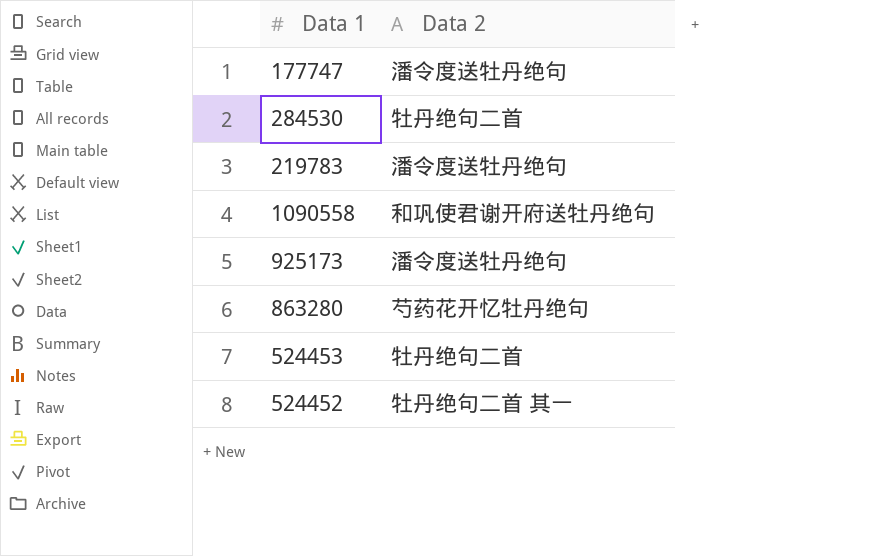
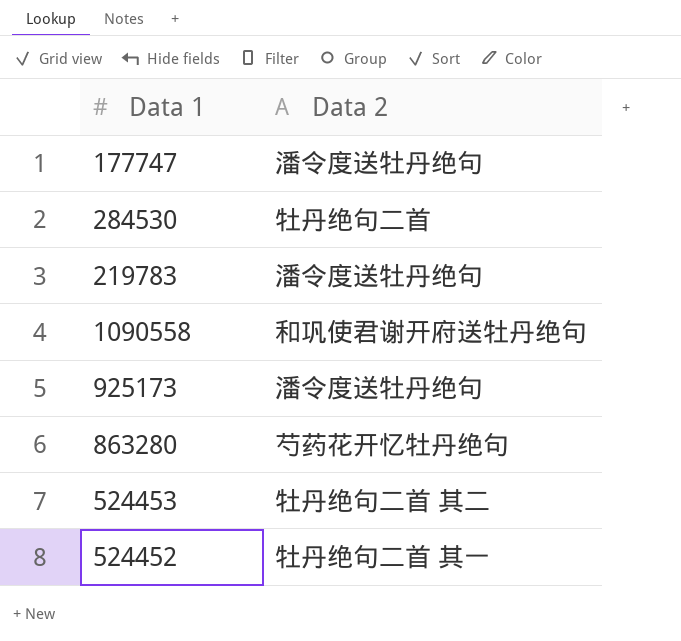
524453 | Data 2: 牡丹绝句二首 -> 牡丹绝句二首 其二

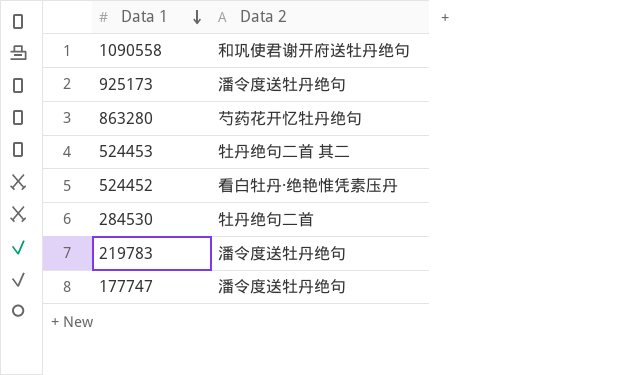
row order: none -> Data 1 descending
524452 | Data 2: 牡丹绝句二首 其一 -> 看白牡丹·绝艳惟凭素压丹

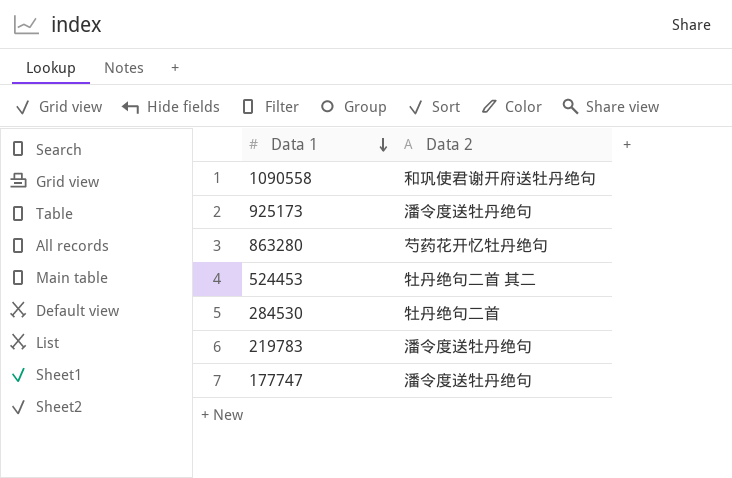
row 524452: 看白牡丹·绝艳惟凭素压丹 -> none

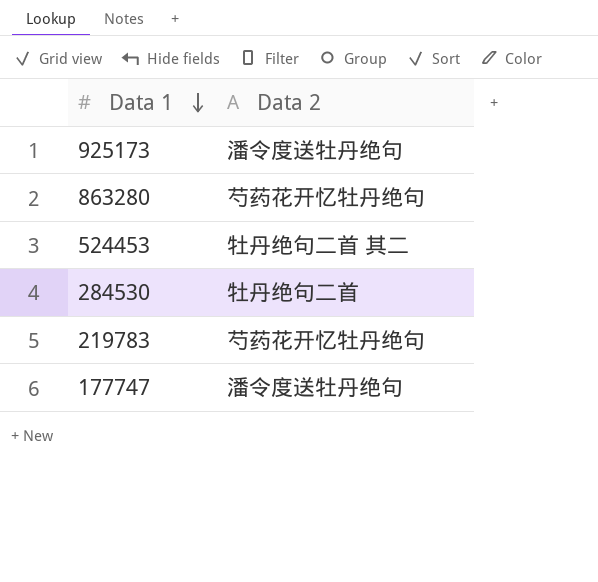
row 1090558: 和巩使君谢开府送牡丹绝句 -> none
219783 | Data 2: 潘令度送牡丹绝句 -> 芍药花开忆牡丹绝句

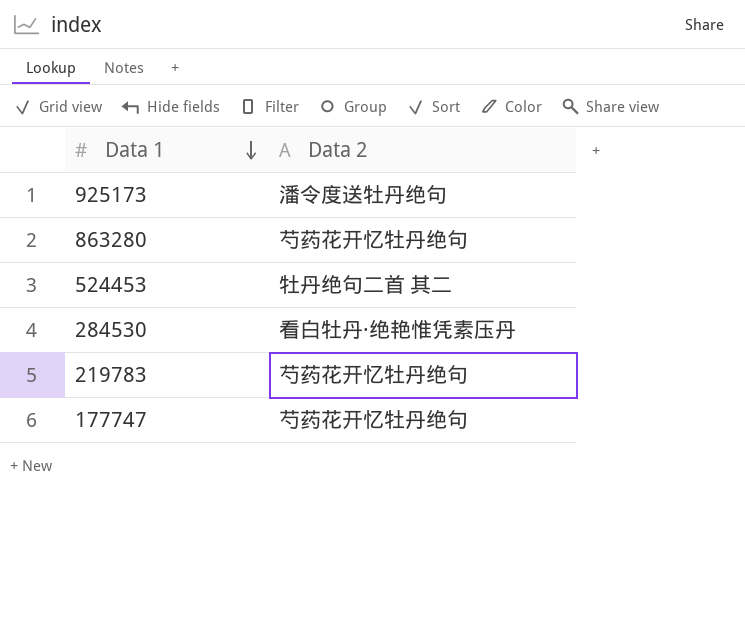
284530 | Data 2: 牡丹绝句二首 -> 看白牡丹·绝艳惟凭素压丹
177747 | Data 2: 潘令度送牡丹绝句 -> 芍药花开忆牡丹绝句

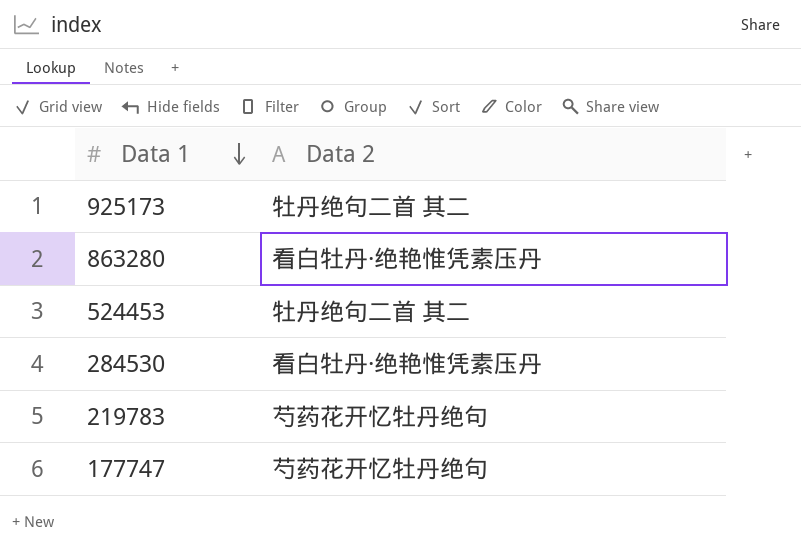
925173 | Data 2: 潘令度送牡丹绝句 -> 牡丹绝句二首 其二
863280 | Data 2: 芍药花开忆牡丹绝句 -> 看白牡丹·绝艳惟凭素压丹

